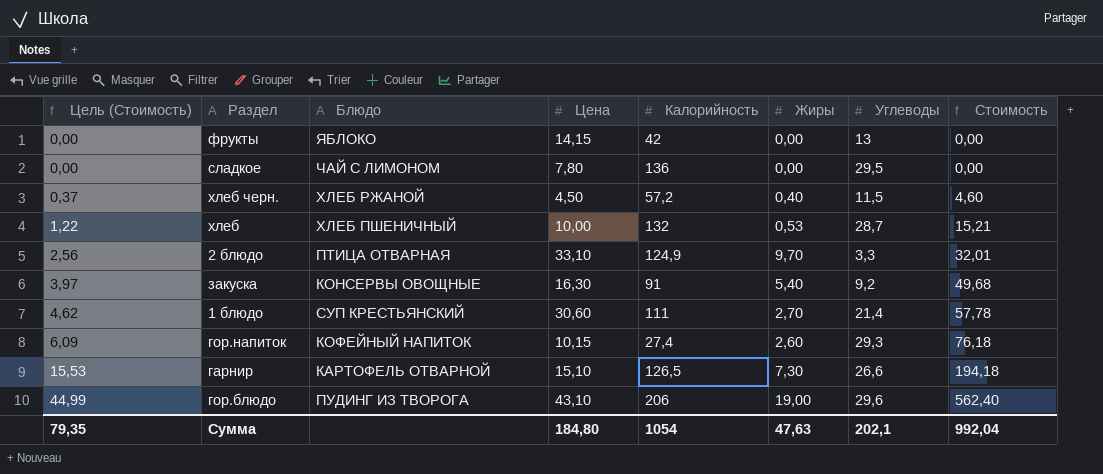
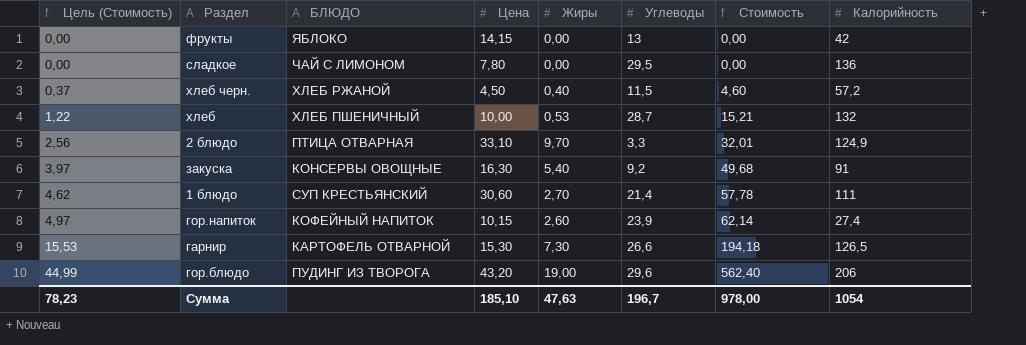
column name: Блюдо -> БЛЮДО
column Калорийность | position: 5 -> 8
гор.напиток | Цель (Стоимость): 6,09 -> 4,97
гор.напиток | Углеводы: 29,3 -> 23,9
гор.напиток | Стоимость: 76,18 -> 62,14
гарнир | Цена: 15,10 -> 15,30
гор.блюдо | Цена: 43,10 -> 43,20
Сумма | Цель (Стоимость): 79,35 -> 78,23
Сумма | Цена: 184,80 -> 185,10
Сумма | Углеводы: 202,1 -> 196,7
Сумма | Стоимость: 992,04 -> 978,00

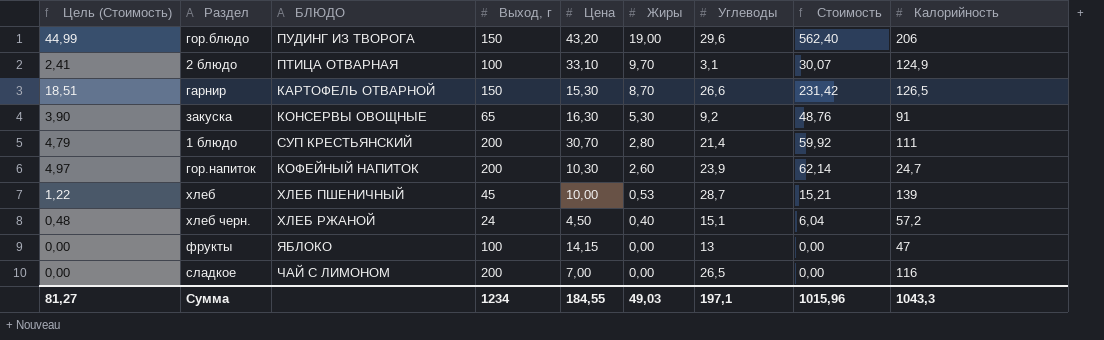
row order: Цель (Стоимость) ascending -> Жиры descending
column Выход, г | position: none -> 4
2 блюдо | Цель (Стоимость): 2,56 -> 2,41
2 блюдо | Углеводы: 3,3 -> 3,1
2 блюдо | Стоимость: 32,01 -> 30,07
гарнир | Цель (Стоимость): 15,53 -> 18,51
гарнир | Жиры: 7,30 -> 8,70
гарнир | Стоимость: 194,18 -> 231,42
закуска | Цель (Стоимость): 3,97 -> 3,90
закуска | Жиры: 5,40 -> 5,30
закуска | Стоимость: 49,68 -> 48,76
1 блюдо | Цель (Стоимость): 4,62 -> 4,79
1 блюдо | Цена: 30,60 -> 30,70
1 блюдо | Жиры: 2,70 -> 2,80
1 блюдо | Стоимость: 57,78 -> 59,92
гор.напиток | Цена: 10,15 -> 10,30
гор.напиток | Калорийность: 27,4 -> 24,7
хлеб | Калорийность: 132 -> 139
хлеб черн. | Цель (Стоимость): 0,37 -> 0,48
хлеб черн. | Углеводы: 11,5 -> 15,1
хлеб черн. | Стоимость: 4,60 -> 6,04
фрукты | Калорийность: 42 -> 47
сладкое | Цена: 7,80 -> 7,00
сладкое | Углеводы: 29,5 -> 26,5
сладкое | Калорийность: 136 -> 116
Сумма | Цель (Стоимость): 78,23 -> 81,27
Сумма | Цена: 185,10 -> 184,55
Сумма | Жиры: 47,63 -> 49,03
Сумма | Углеводы: 196,7 -> 197,1
Сумма | Стоимость: 978,00 -> 1015,96
Сумма | Калорийность: 1054 -> 1043,3

